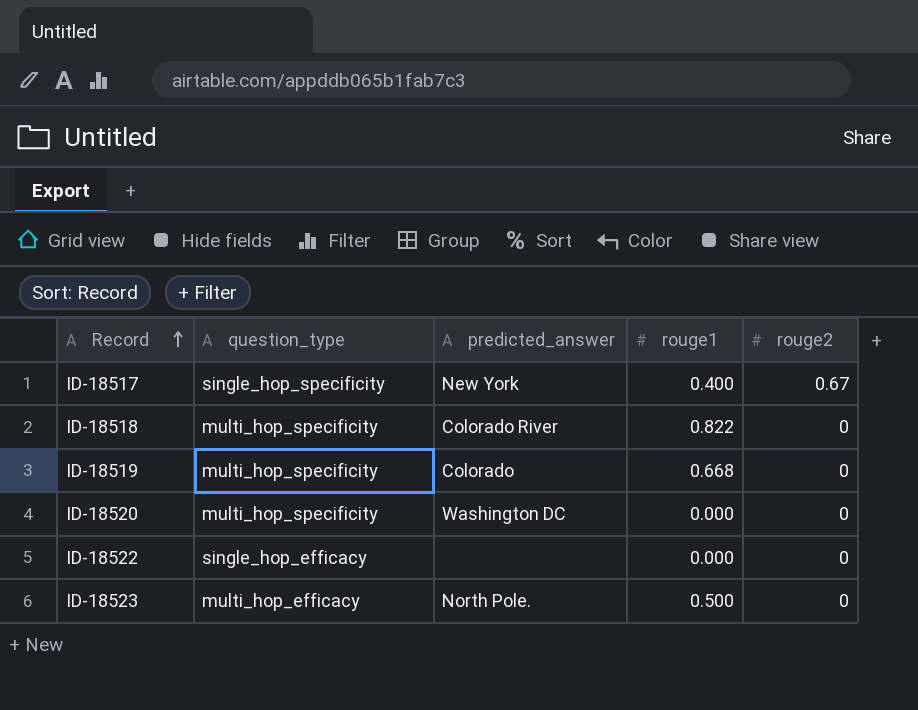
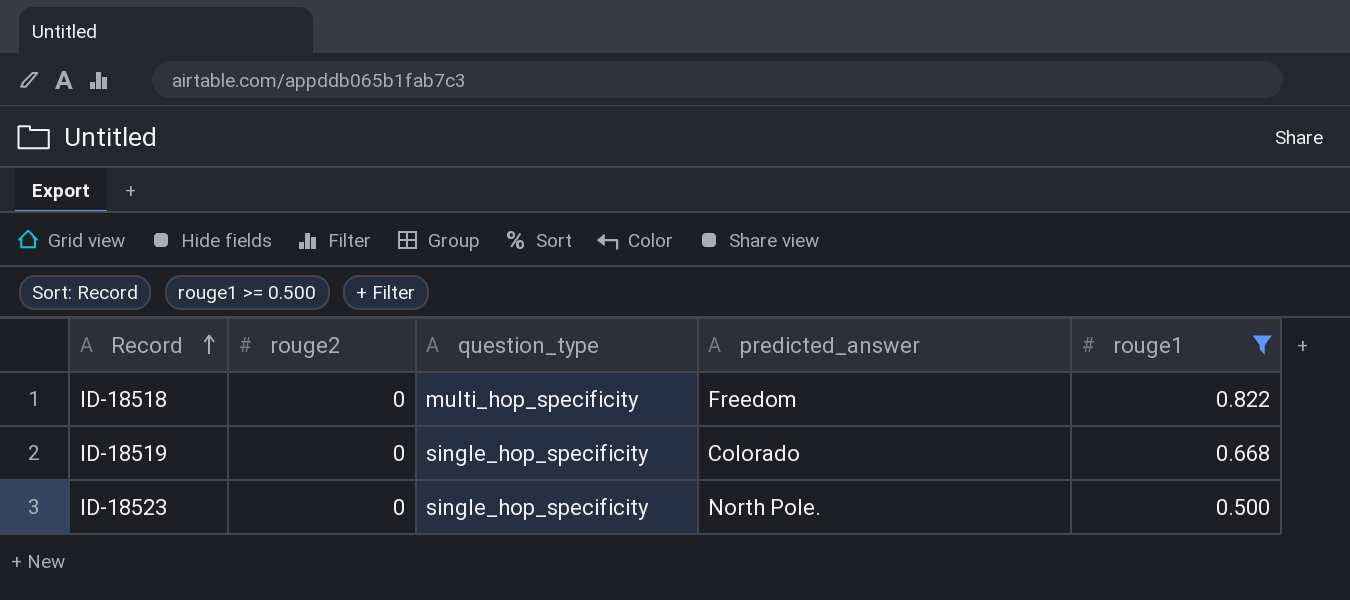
filter: none -> rouge1 >= 0.500
column rouge2 | position: 5 -> 2
ID-18518 | predicted_answer: Colorado River -> Freedom
ID-18519 | question_type: multi_hop_specificity -> single_hop_specificity
ID-18523 | question_type: multi_hop_efficacy -> single_hop_specificity

